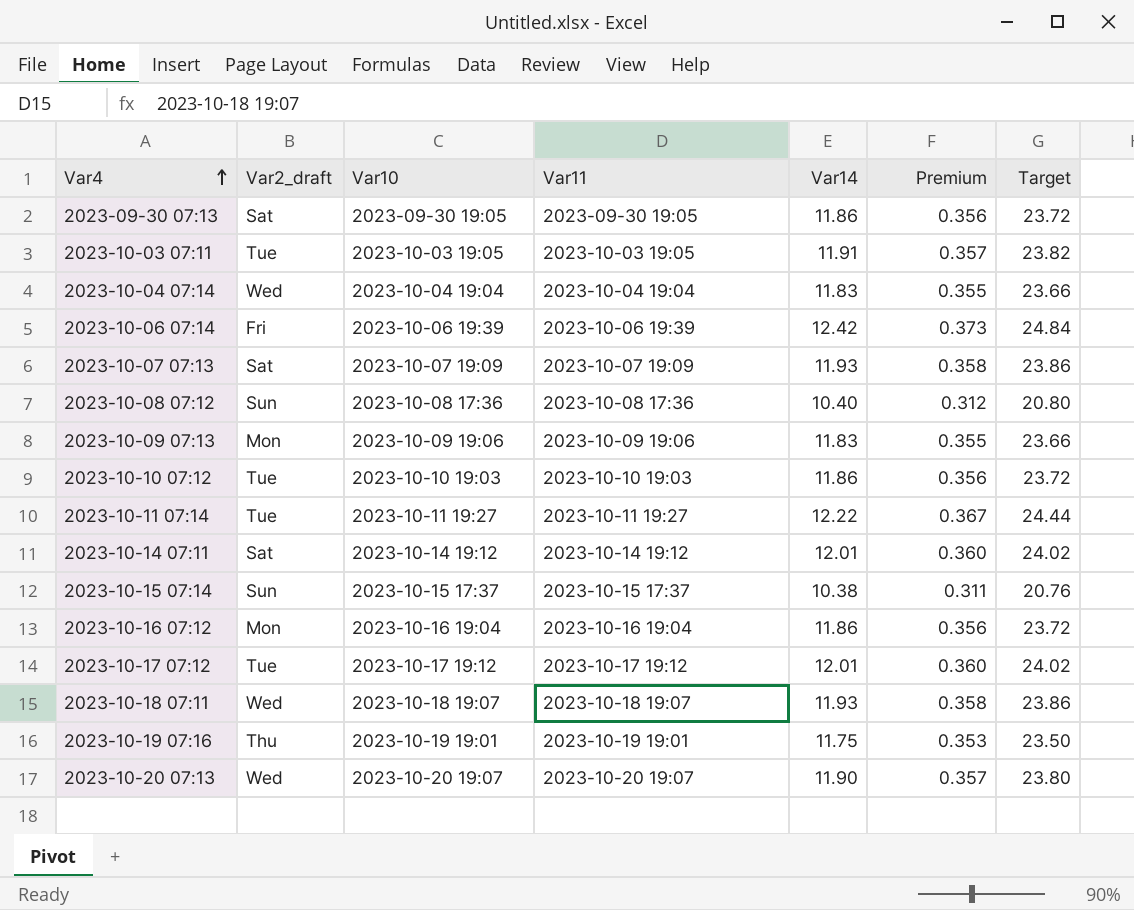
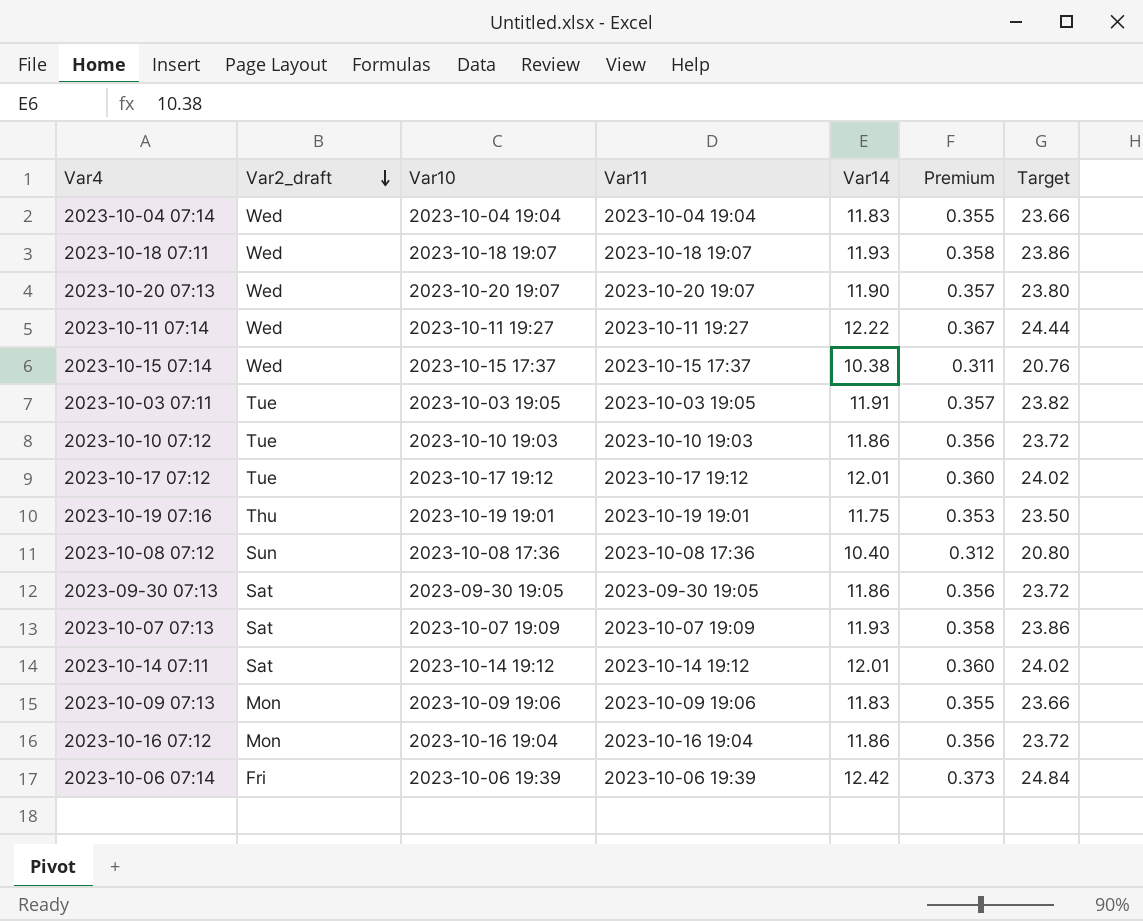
row order: Var4 ascending -> Var2_draft descending
2023-10-11 07:14 | Var2_draft: Tue -> Wed
2023-10-15 07:14 | Var2_draft: Sun -> Wed

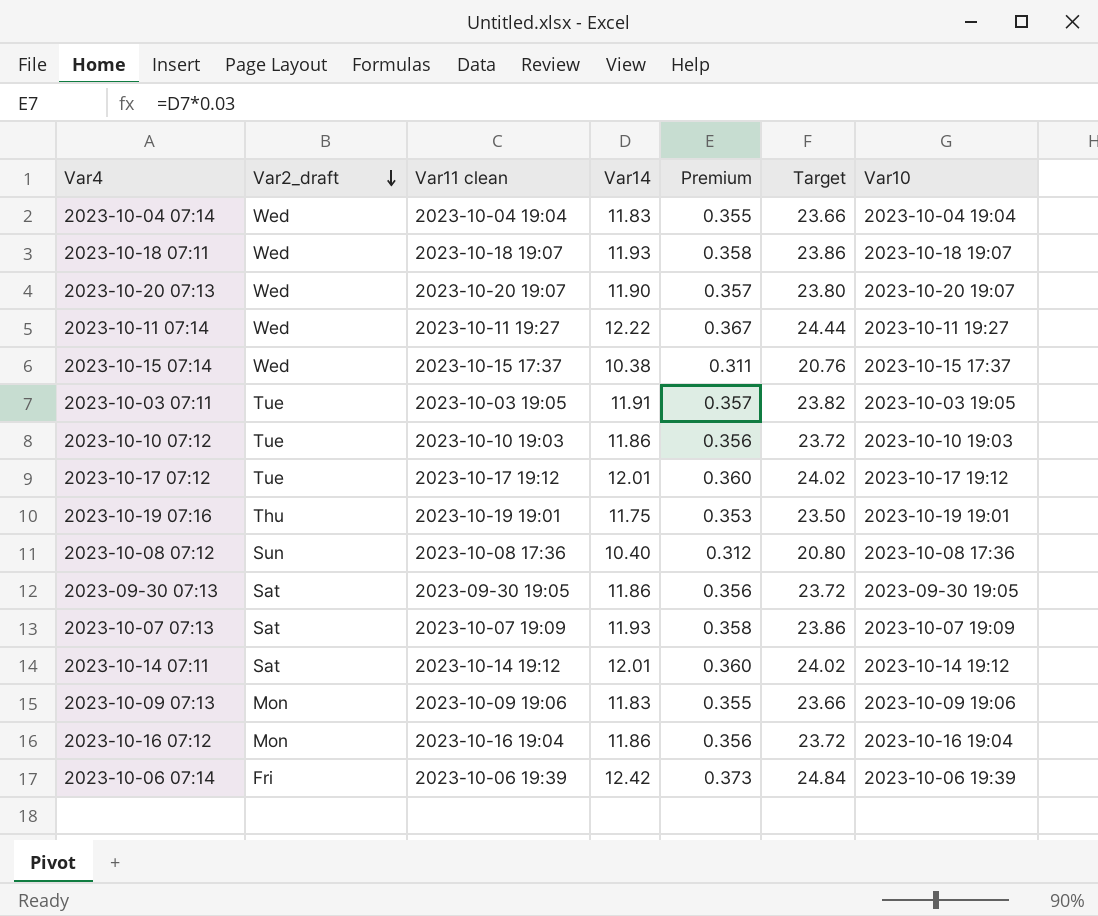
column name: Var11 -> Var11 clean
column Var10 | position: 3 -> 7

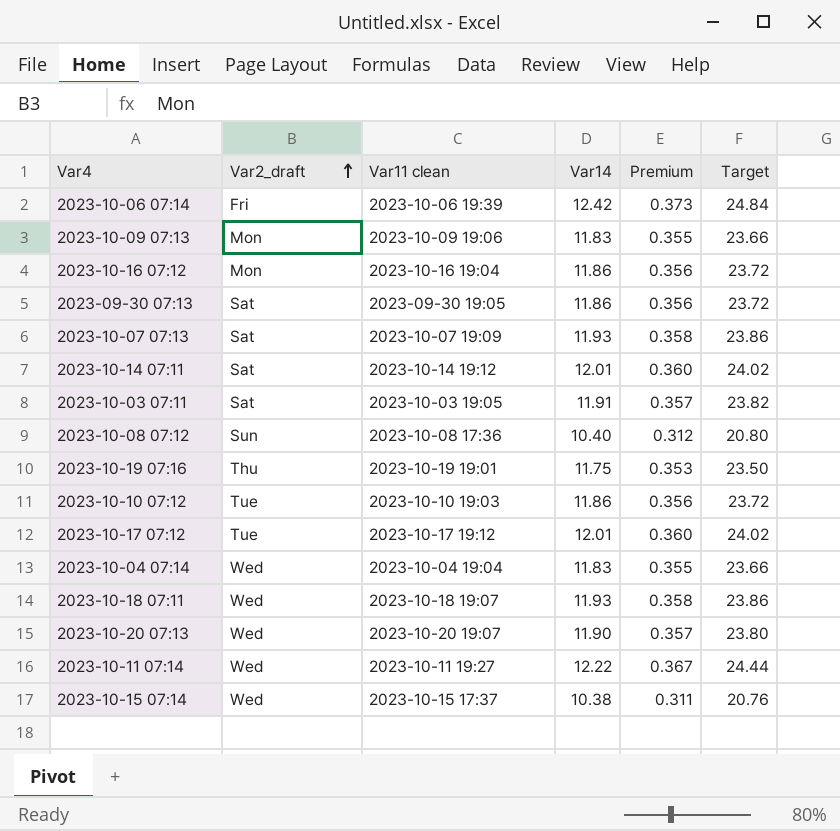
row order: Var2_draft descending -> Var2_draft ascending
column Var10 | position: 7 -> none
2023-10-03 07:11 | Var2_draft: Tue -> Sat

